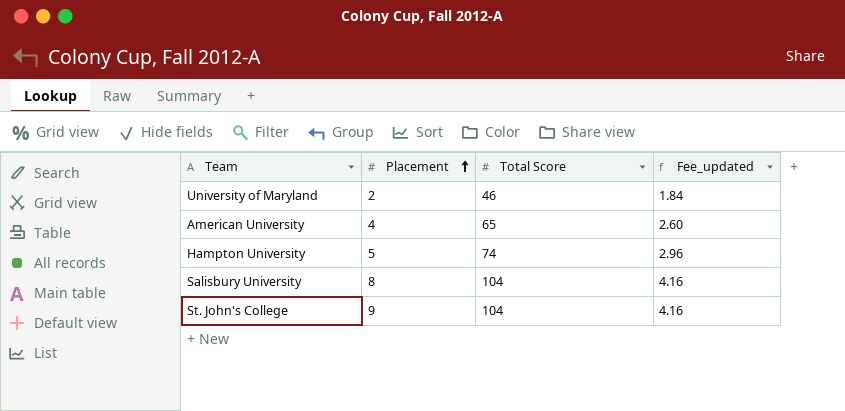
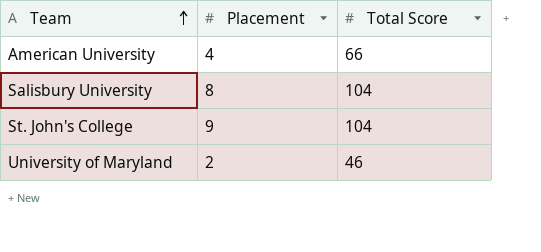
row order: Placement ascending -> Team ascending
column Fee_updated | formula: [Total Score] * 0.04 -> none
row Hampton University: 5 | 74 | 2.96 -> none
American University | Total Score: 65 -> 66

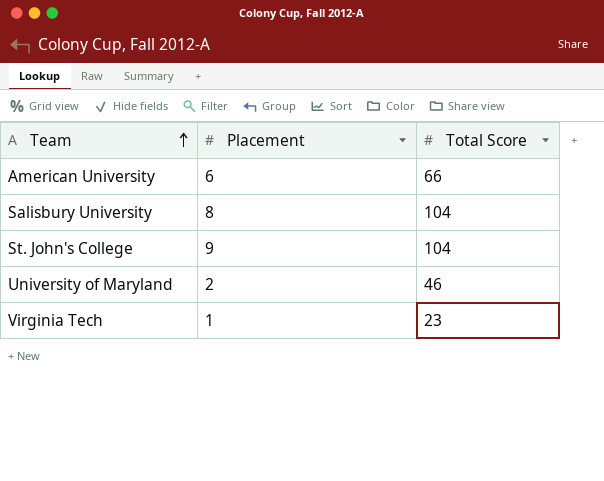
American University | Placement: 4 -> 6
row Virginia Tech: none -> 1 | 23

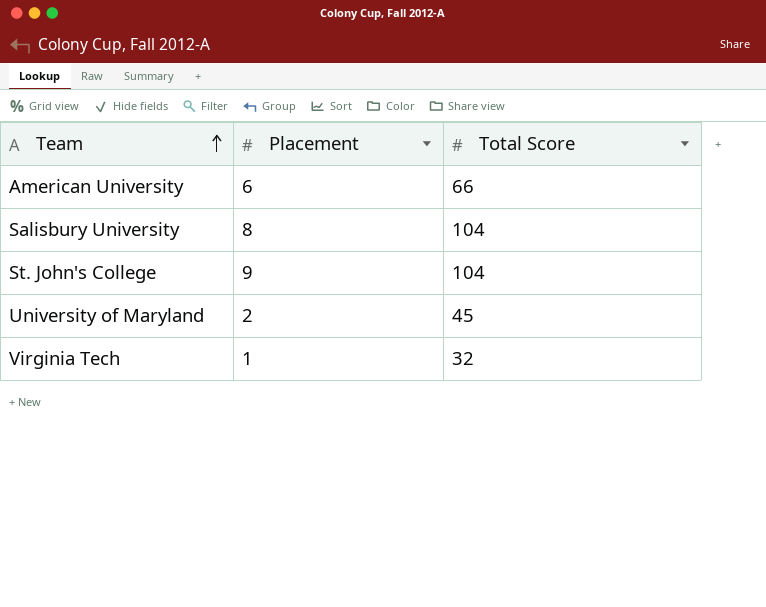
University of Maryland | Total Score: 46 -> 45
Virginia Tech | Total Score: 23 -> 32

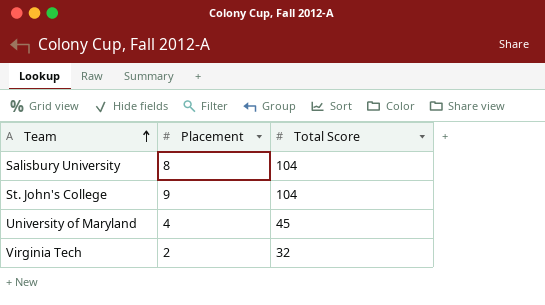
row American University: 6 | 66 -> none
University of Maryland | Placement: 2 -> 4
Virginia Tech | Placement: 1 -> 2

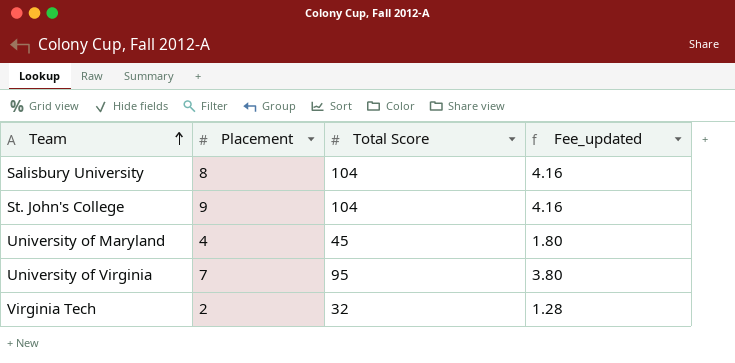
column Fee_updated | formula: none -> [Total Score] * 0.04
row University of Virginia: none -> 7 | 95 | 3.80

